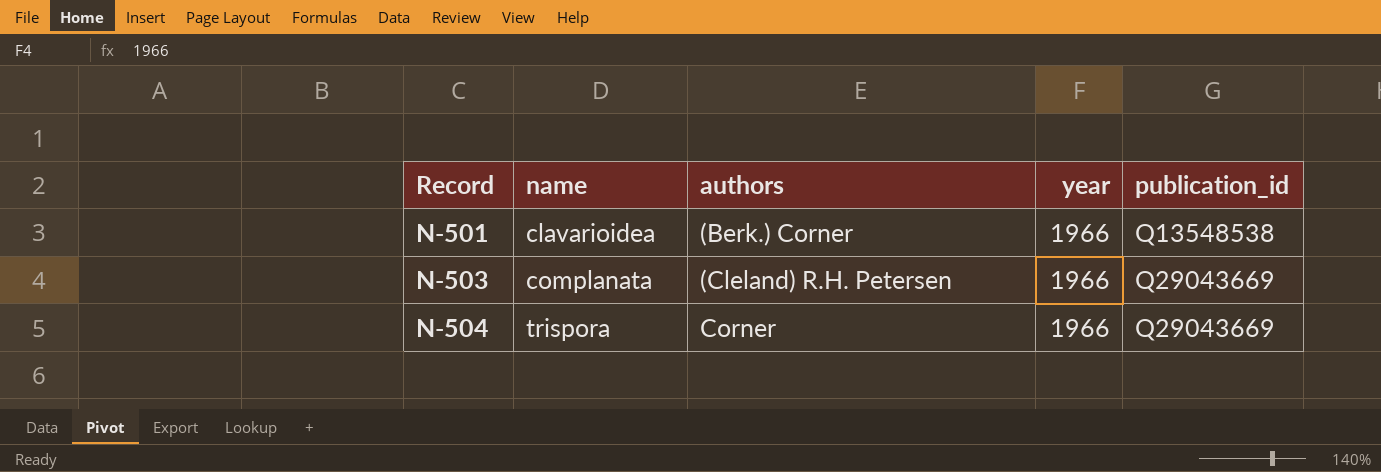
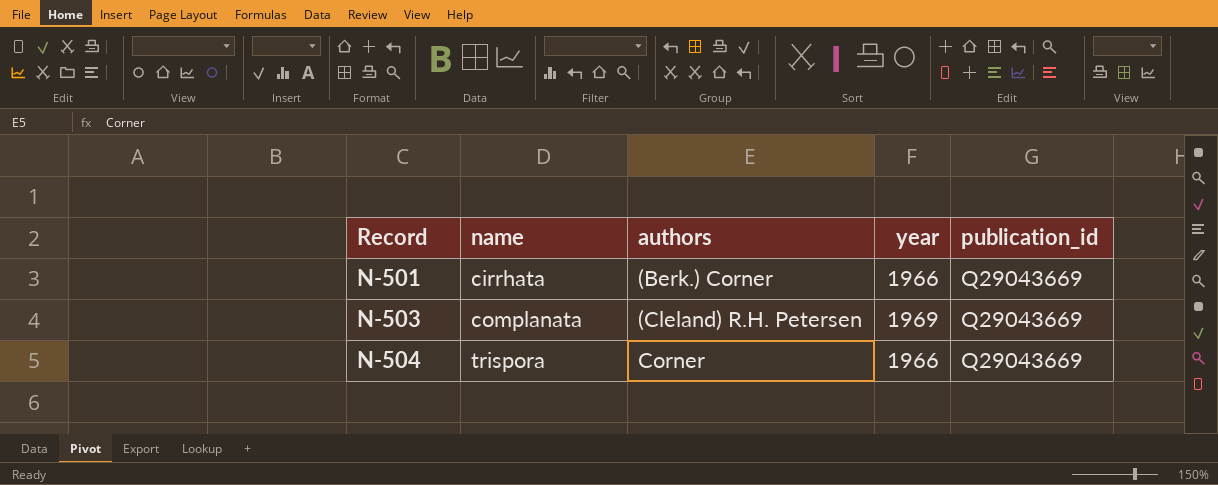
N-501 | name: clavarioidea -> cirrhata
N-501 | publication_id: Q13548538 -> Q29043669
N-503 | year: 1966 -> 1969

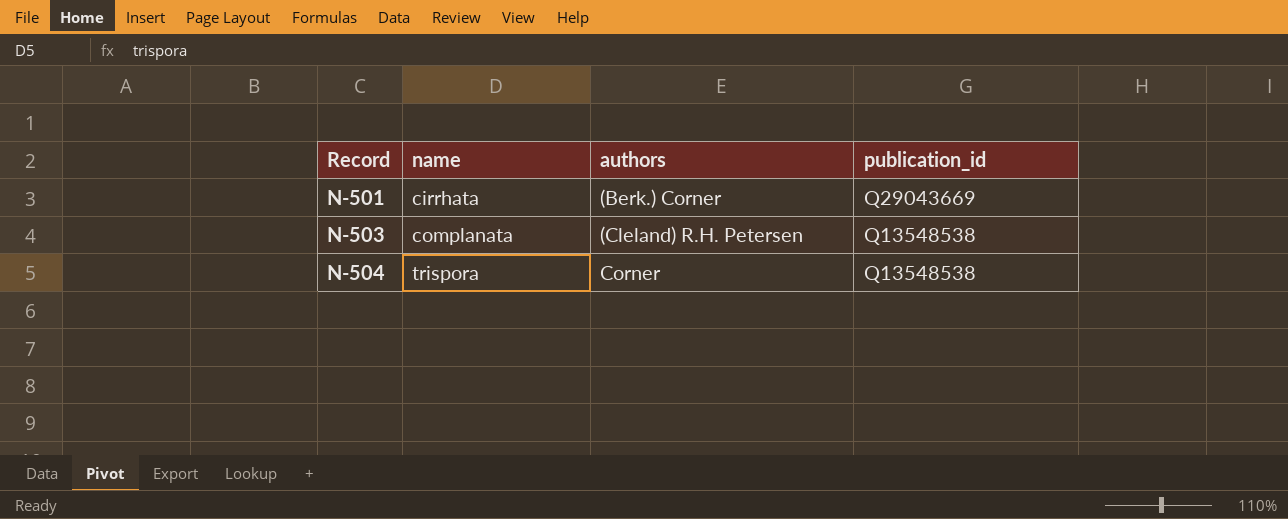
column year | position: 4 -> none
N-503 | publication_id: Q29043669 -> Q13548538
N-504 | publication_id: Q29043669 -> Q13548538

